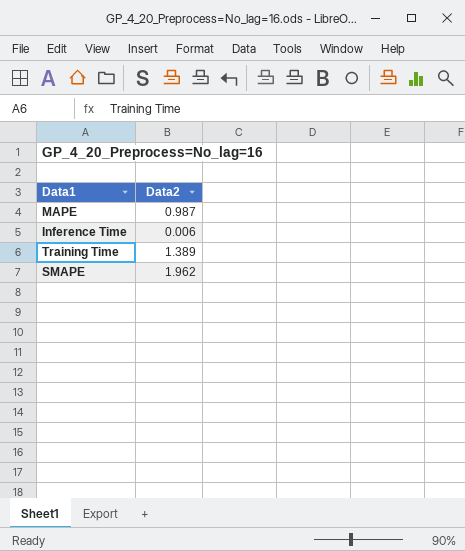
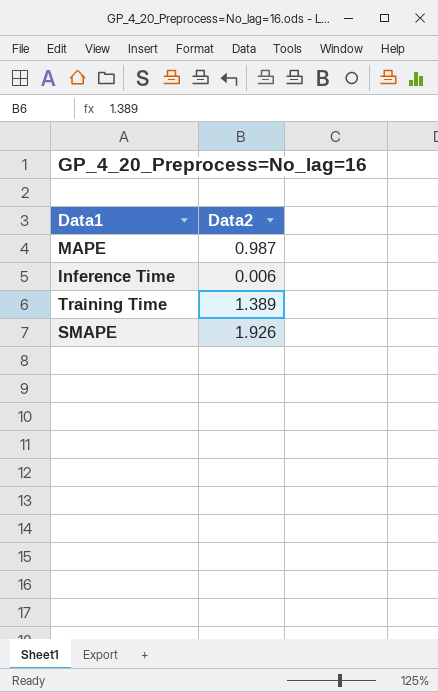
SMAPE | Data2: 1.962 -> 1.926

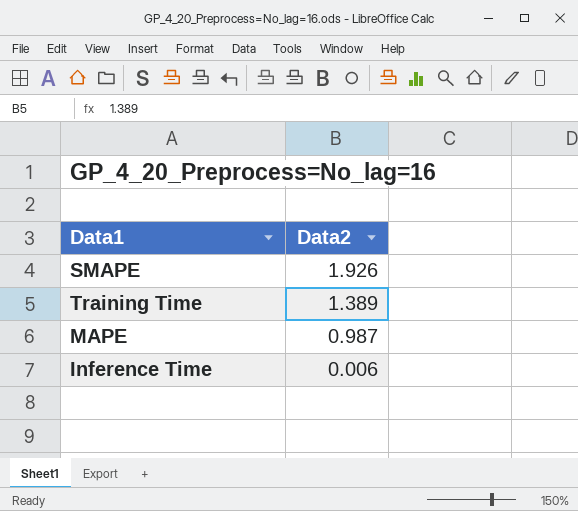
row order: none -> Data2 descending

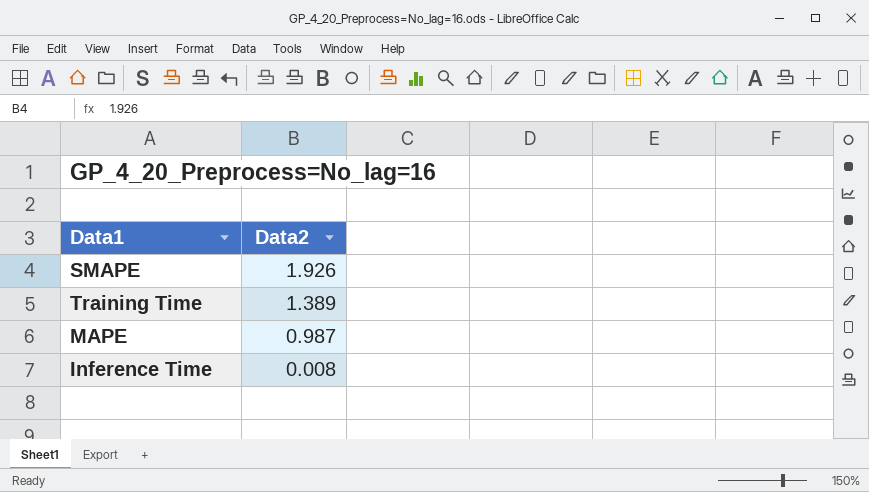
Inference Time | Data2: 0.006 -> 0.008

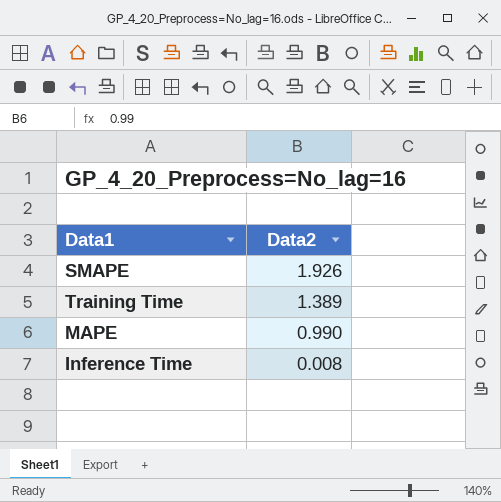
MAPE | Data2: 0.987 -> 0.990

